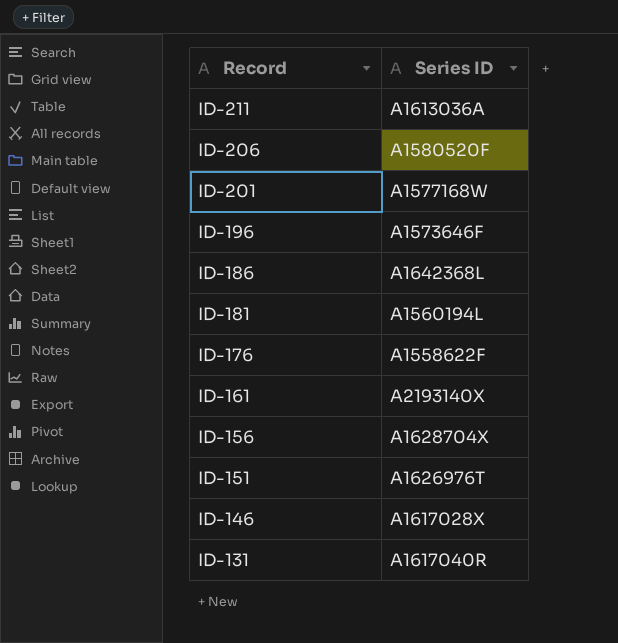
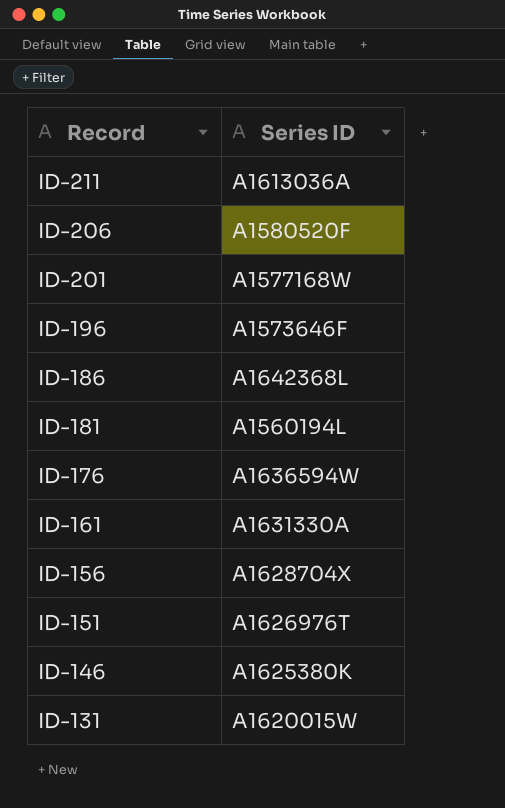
ID-176 | Series ID: A1558622F -> A1636594W
ID-161 | Series ID: A2193140X -> A1631330A
ID-146 | Series ID: A1617028X -> A1625380K
ID-131 | Series ID: A1617040R -> A1620015W

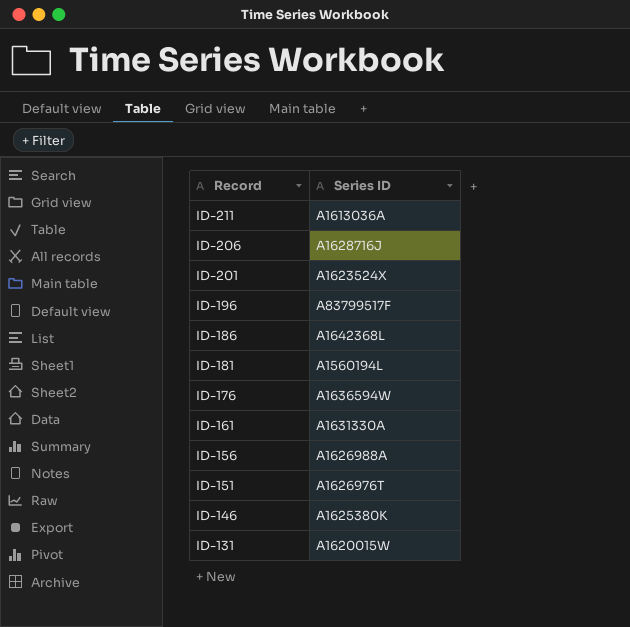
ID-206 | Series ID: A1580520F -> A1628716J
ID-201 | Series ID: A1577168W -> A1623524X
ID-196 | Series ID: A1573646F -> A83799517F
ID-156 | Series ID: A1628704X -> A1626988A

